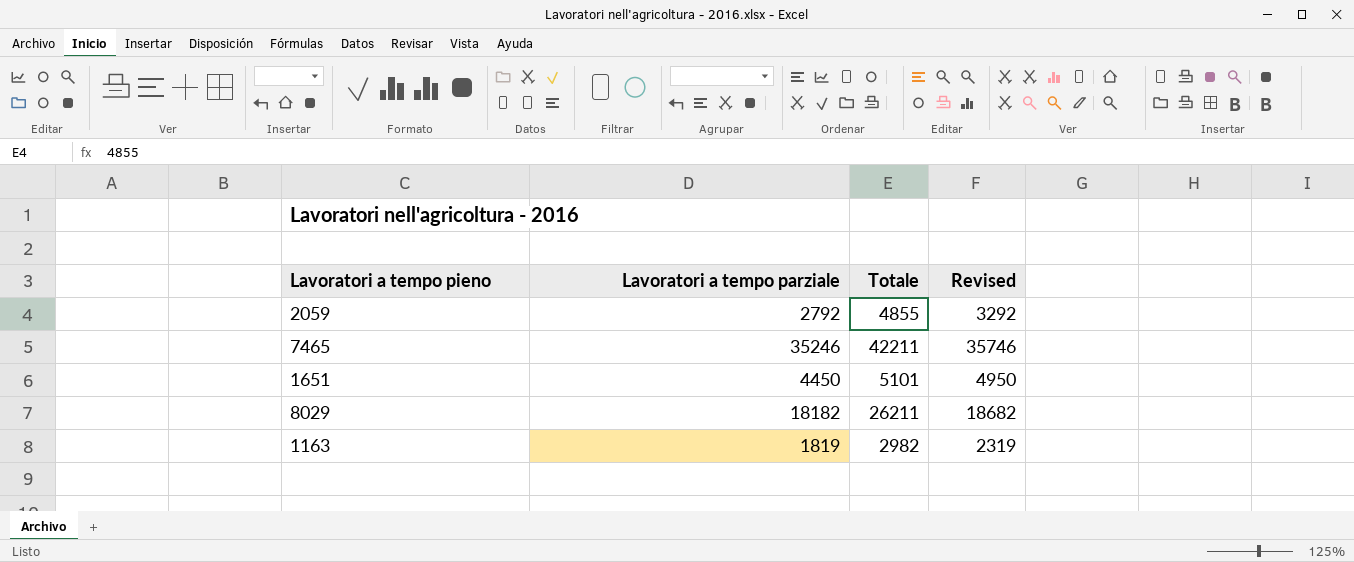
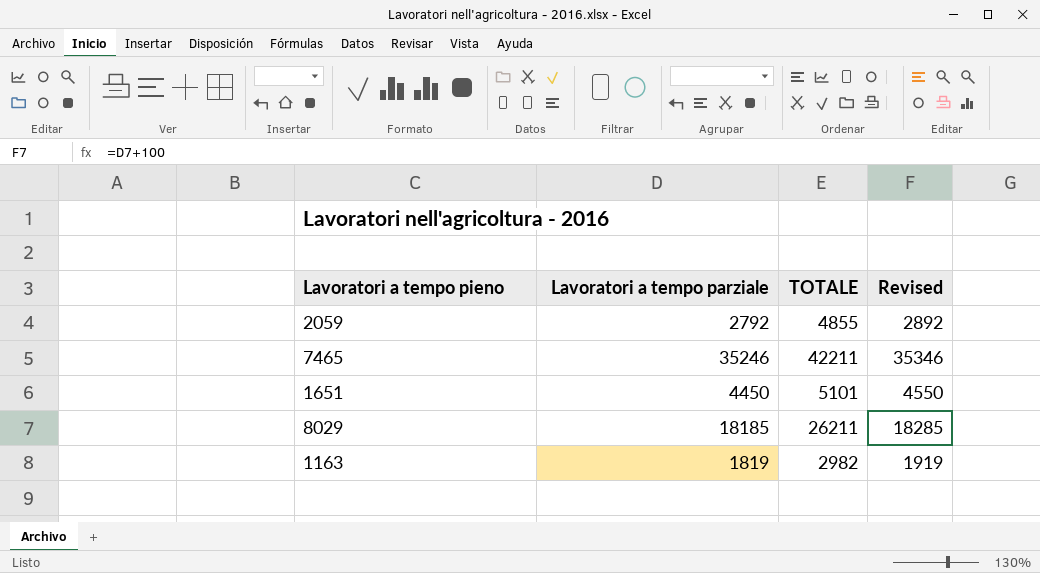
column name: Totale -> TOTALE
column Revised | formula: [Lavoratori a tempo parziale] + 500 -> [Lavoratori a tempo parziale] + 100
8029 | Lavoratori a tempo parziale: 18182 -> 18185

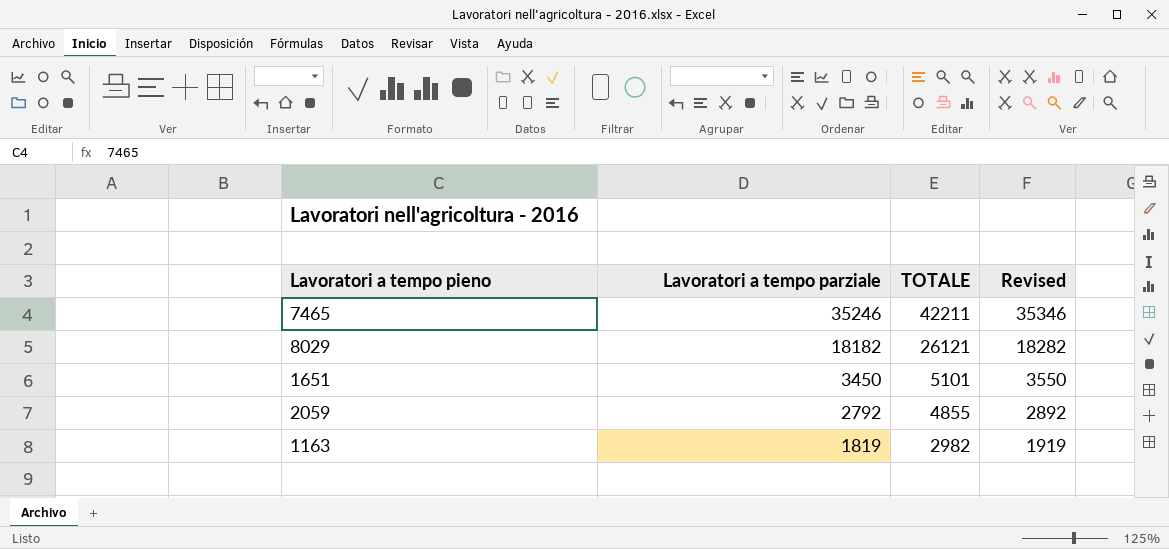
row order: none -> Lavoratori a tempo parziale descending
8029 | Lavoratori a tempo parziale: 18185 -> 18182
8029 | TOTALE: 26211 -> 26121
8029 | Revised: 18285 -> 18282
1651 | Lavoratori a tempo parziale: 4450 -> 3450
1651 | Revised: 4550 -> 3550

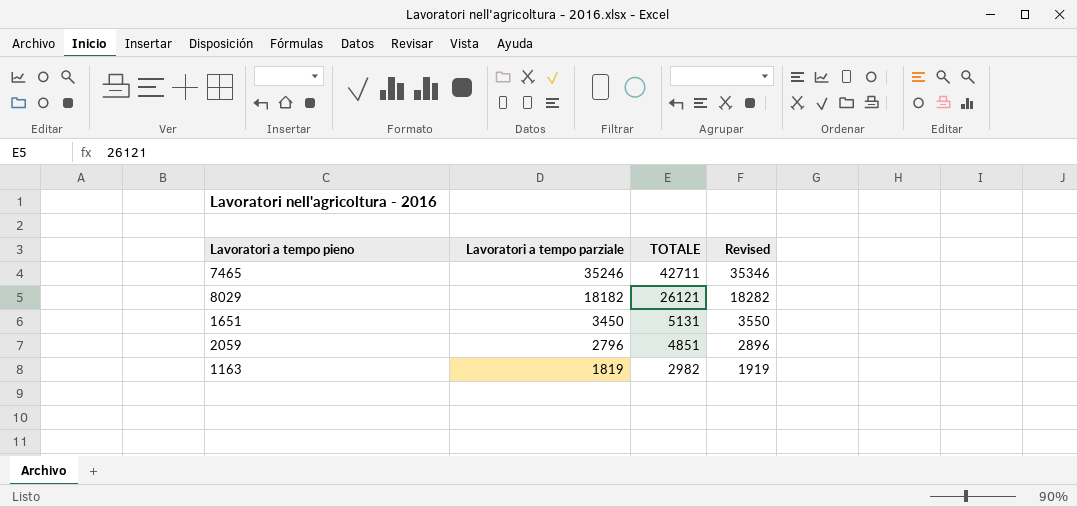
7465 | TOTALE: 42211 -> 42711
1651 | TOTALE: 5101 -> 5131
2059 | Lavoratori a tempo parziale: 2792 -> 2796
2059 | TOTALE: 4855 -> 4851
2059 | Revised: 2892 -> 2896

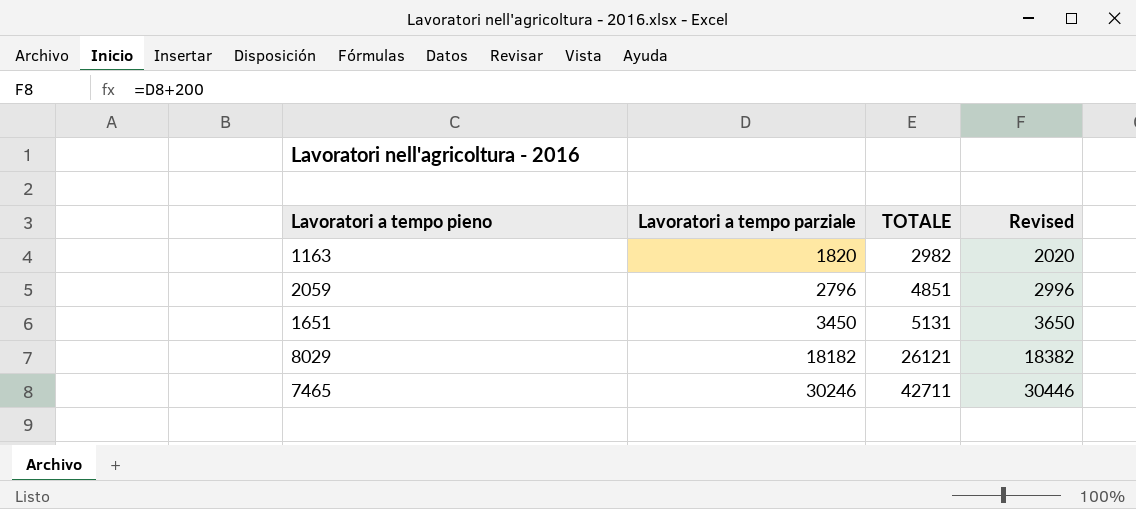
row order: Lavoratori a tempo parziale descending -> Lavoratori a tempo parziale ascending
column Revised | formula: [Lavoratori a tempo parziale] + 100 -> [Lavoratori a tempo parziale] + 200
1163 | Lavoratori a tempo parziale: 1819 -> 1820
7465 | Lavoratori a tempo parziale: 35246 -> 30246

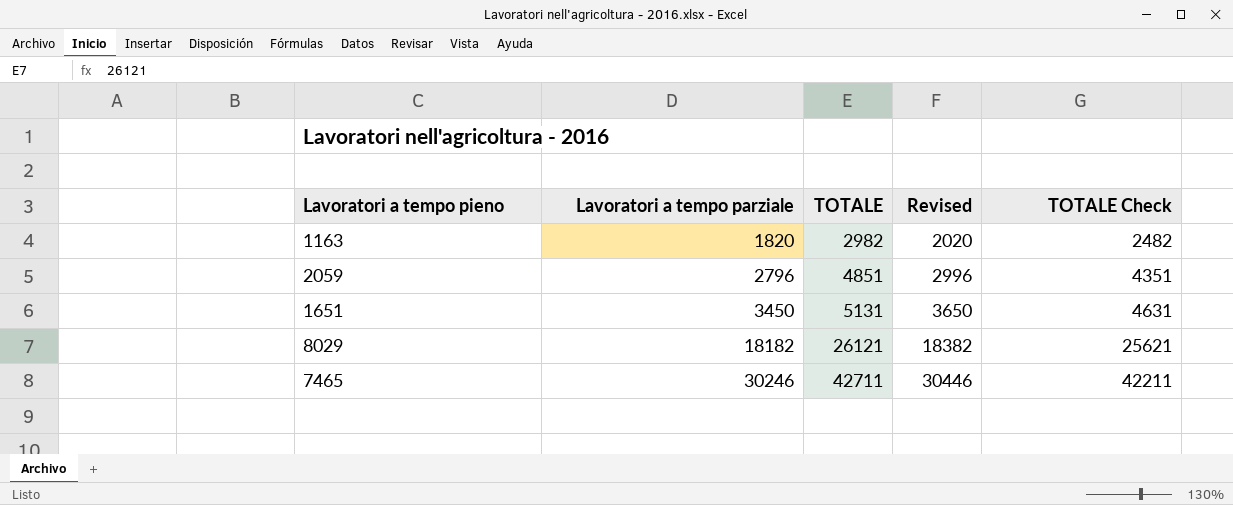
column TOTALE Check | formula: none -> [TOTALE] - 500

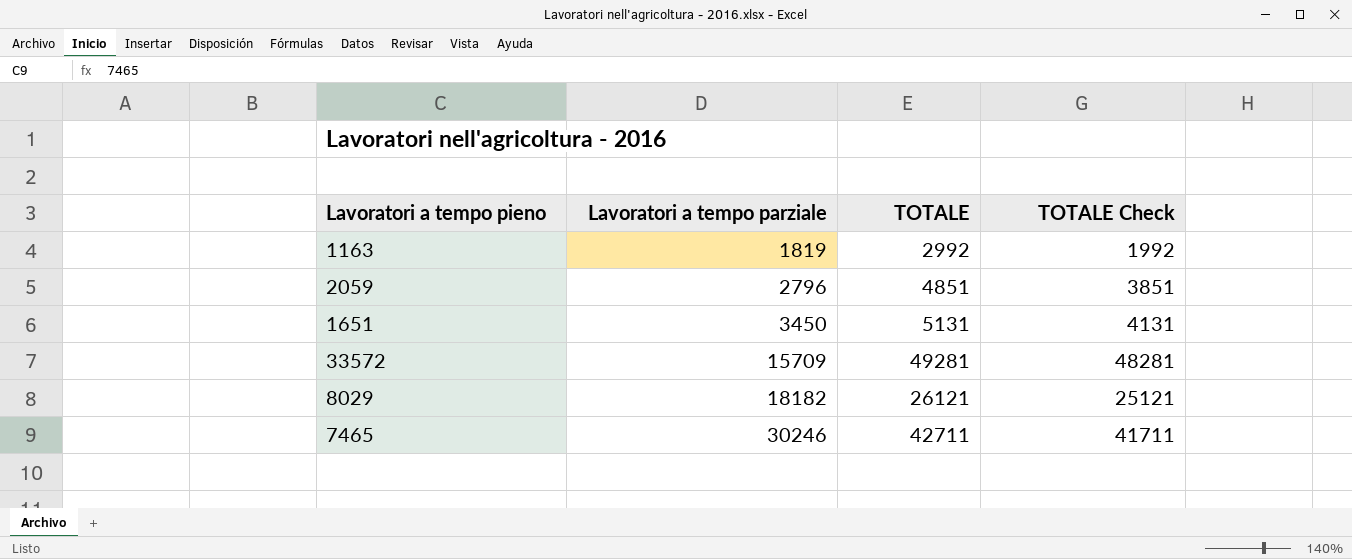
column Revised | formula: [Lavoratori a tempo parziale] + 200 -> none
column TOTALE Check | formula: [TOTALE] - 500 -> [TOTALE] - 1000
1163 | Lavoratori a tempo parziale: 1820 -> 1819
1163 | TOTALE: 2982 -> 2992
row 33572: none -> 15709 | 49281 | 48281

